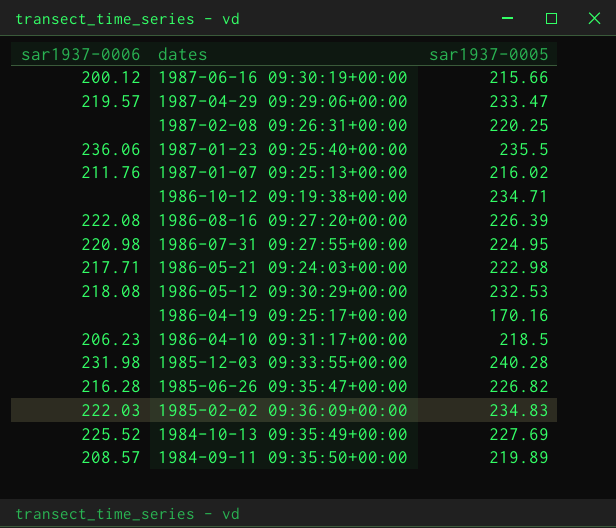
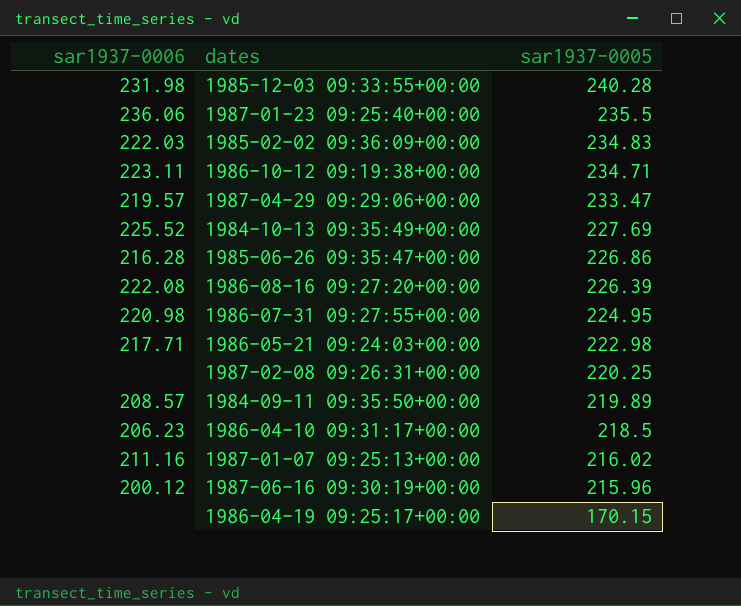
row order: dates descending -> sar1937-0005 descending
row 1986-05-12 09:30:29+00:00: 218.08 | 232.53 -> none
1986-10-12 09:19:38+00:00 | sar1937-0006: none -> 223.11
1985-06-26 09:35:47+00:00 | sar1937-0005: 226.82 -> 226.86
1987-01-07 09:25:13+00:00 | sar1937-0006: 211.76 -> 211.16
1987-06-16 09:30:19+00:00 | sar1937-0005: 215.66 -> 215.96
1986-04-19 09:25:17+00:00 | sar1937-0005: 170.16 -> 170.15

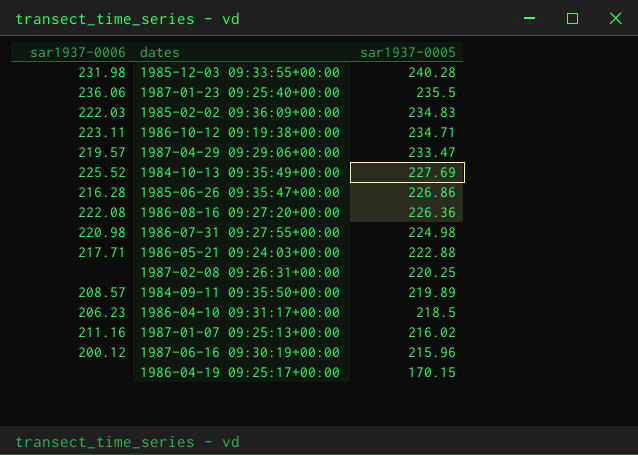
1986-08-16 09:27:20+00:00 | sar1937-0005: 226.39 -> 226.36
1986-07-31 09:27:55+00:00 | sar1937-0005: 224.95 -> 224.98
1986-05-21 09:24:03+00:00 | sar1937-0005: 222.98 -> 222.88

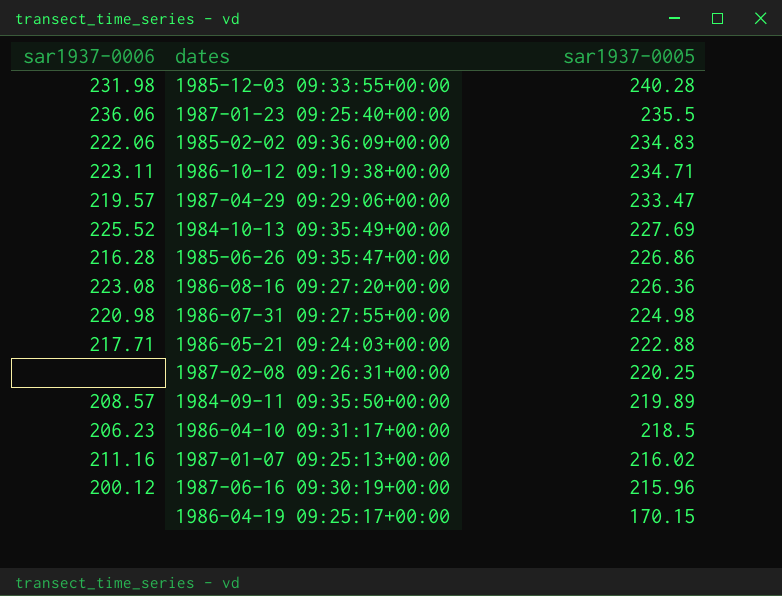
1985-02-02 09:36:09+00:00 | sar1937-0006: 222.03 -> 222.06
1986-08-16 09:27:20+00:00 | sar1937-0006: 222.08 -> 223.08

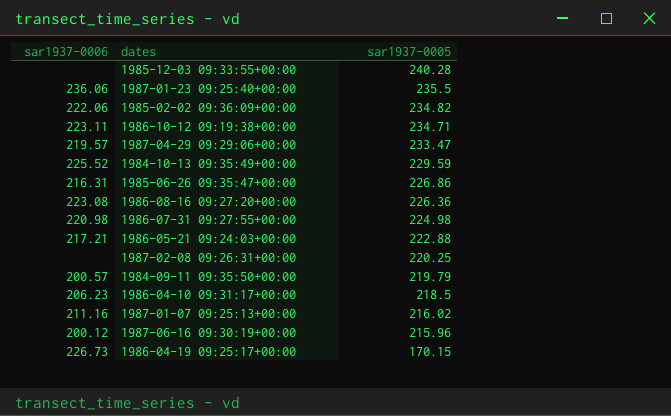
1985-12-03 09:33:55+00:00 | sar1937-0006: 231.98 -> none
1985-02-02 09:36:09+00:00 | sar1937-0005: 234.83 -> 234.82
1984-10-13 09:35:49+00:00 | sar1937-0005: 227.69 -> 229.59
1985-06-26 09:35:47+00:00 | sar1937-0006: 216.28 -> 216.31
1986-05-21 09:24:03+00:00 | sar1937-0006: 217.71 -> 217.21
1984-09-11 09:35:50+00:00 | sar1937-0006: 208.57 -> 200.57
1984-09-11 09:35:50+00:00 | sar1937-0005: 219.89 -> 219.79
1986-04-19 09:25:17+00:00 | sar1937-0006: none -> 226.73

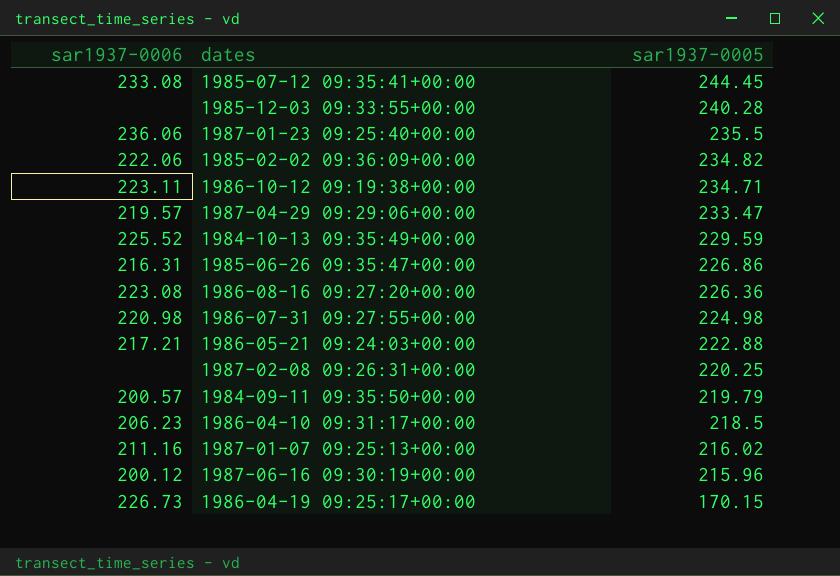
row 1985-07-12 09:35:41+00:00: none -> 233.08 | 244.45

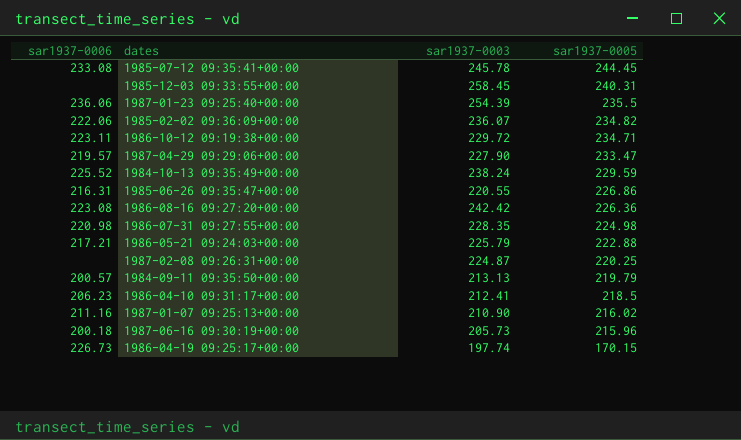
column sar1937-0003 | position: none -> 3
1985-12-03 09:33:55+00:00 | sar1937-0005: 240.28 -> 240.31
1987-06-16 09:30:19+00:00 | sar1937-0006: 200.12 -> 200.18

